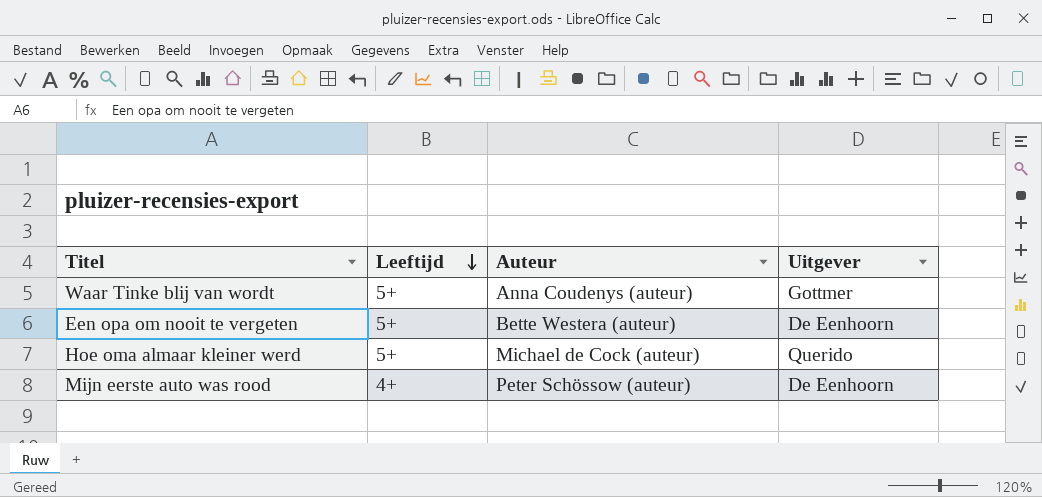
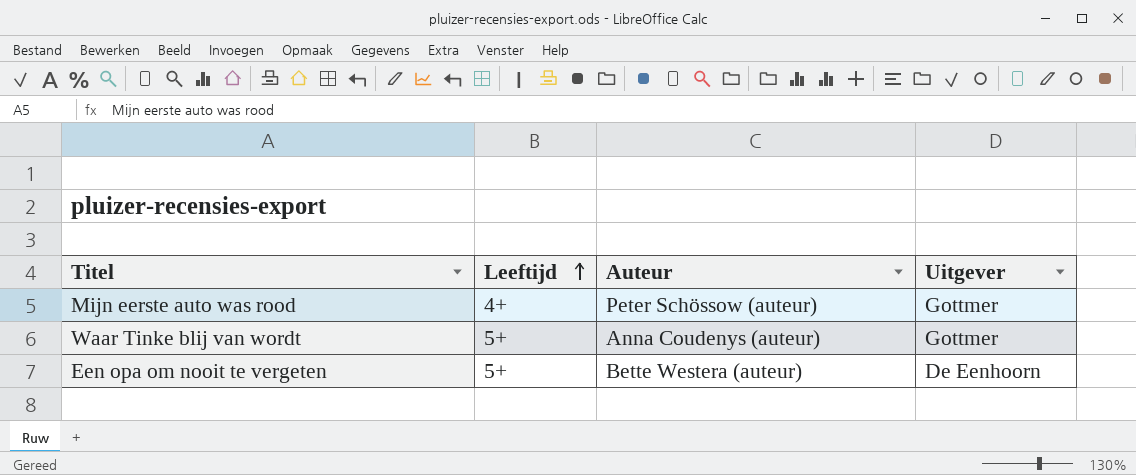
row order: Leeftijd descending -> Leeftijd ascending
row Hoe oma almaar kleiner werd: 5+ | Michael de Cock (auteur) | Querido -> none
Mijn eerste auto was rood | Uitgever: De Eenhoorn -> Gottmer

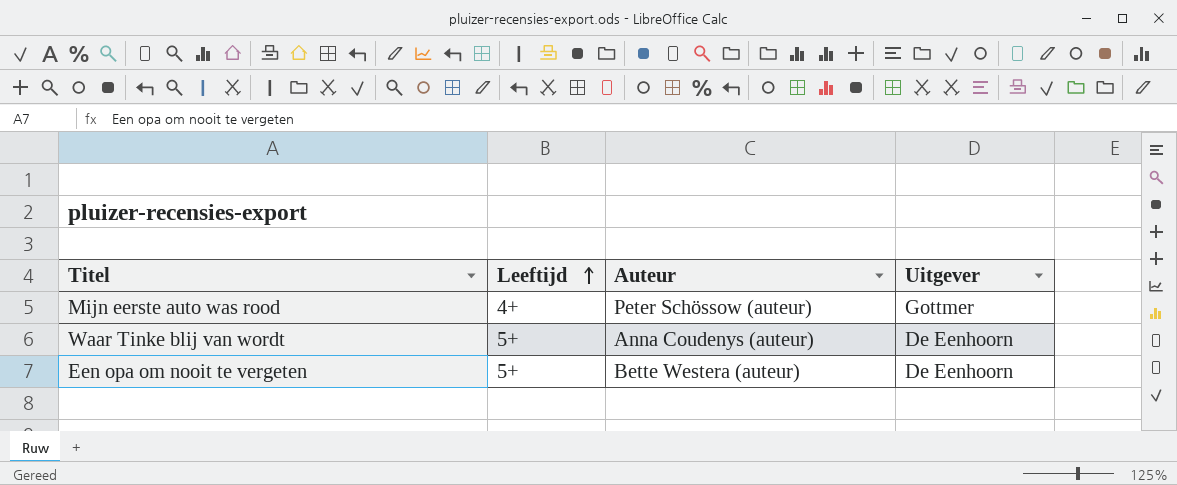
Waar Tinke blij van wordt | Uitgever: Gottmer -> De Eenhoorn

